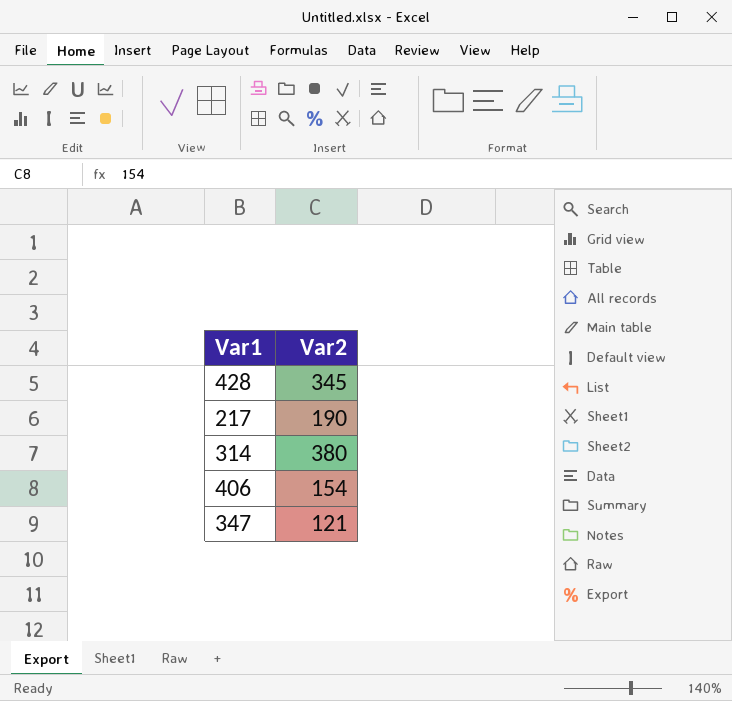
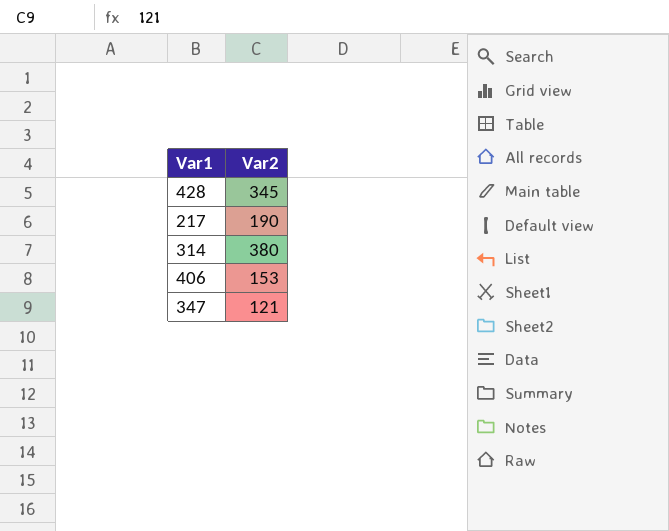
406 | Var2: 154 -> 153

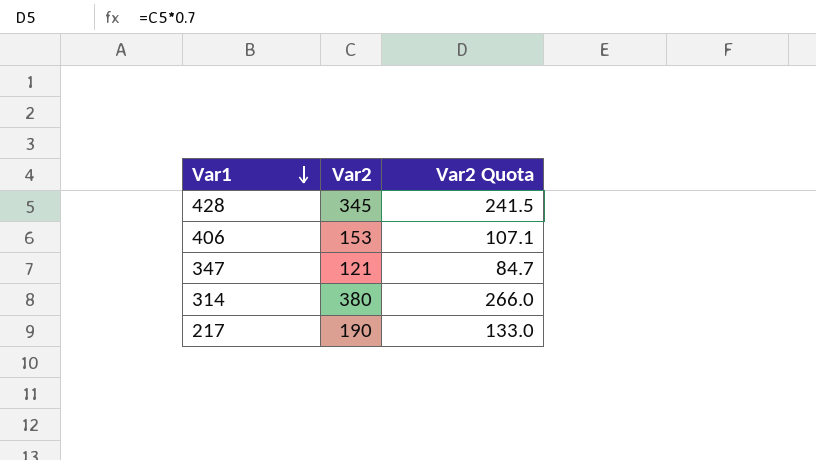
row order: none -> Var1 descending
column Var2 Quota | formula: none -> [Var2] * 0.7

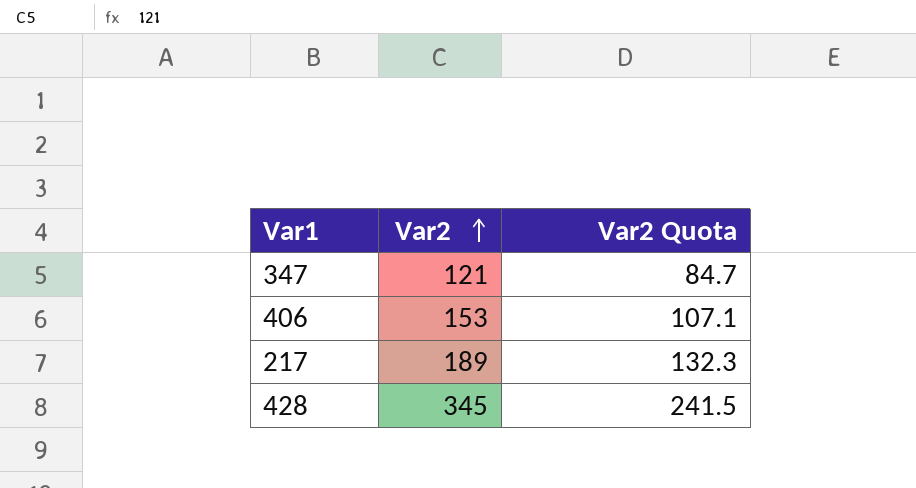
row order: Var1 descending -> Var2 ascending
row 314: 380 | 266.0 -> none
217 | Var2: 190 -> 189
217 | Var2 Quota: 133.0 -> 132.3

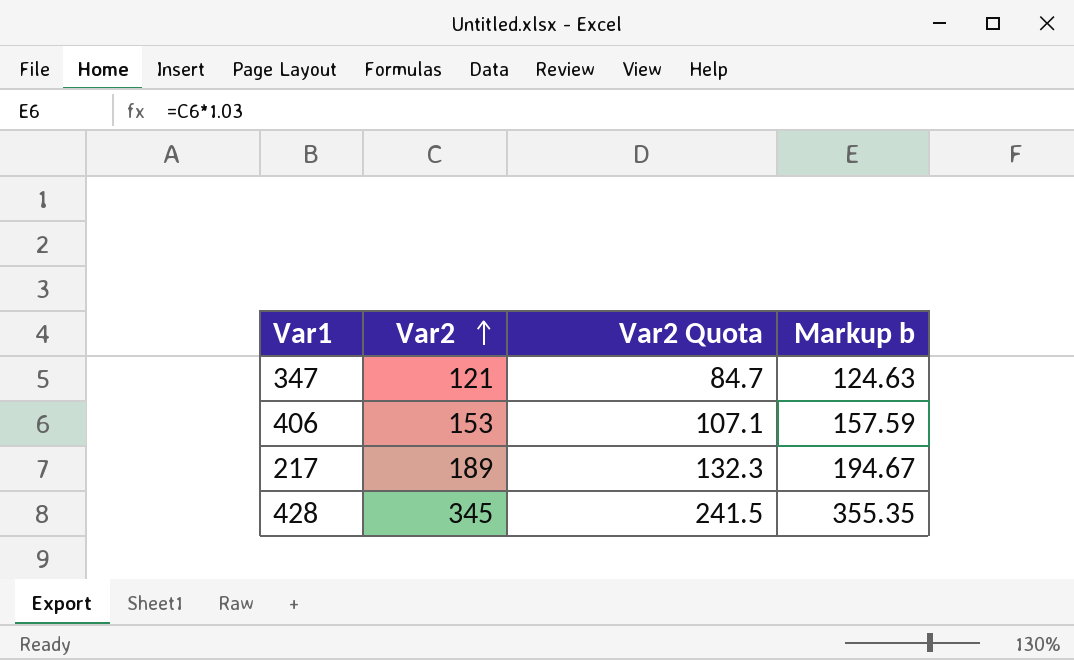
column Markup b | formula: none -> [Var2] * 1.03

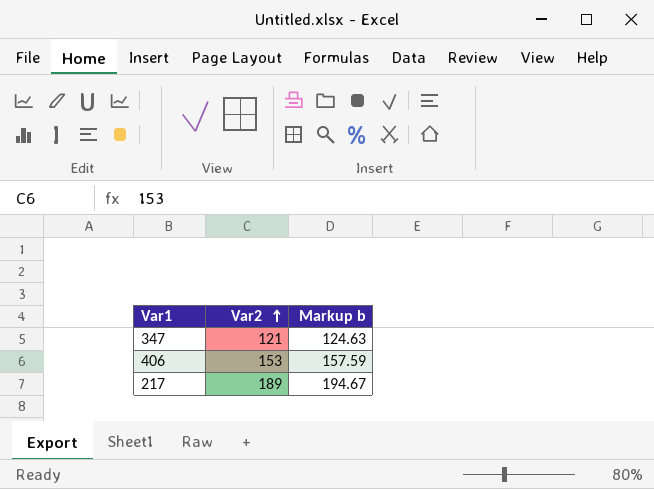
column Var2 Quota | formula: [Var2] * 0.7 -> none
row 428: 345 | 241.5 | 355.35 -> none

